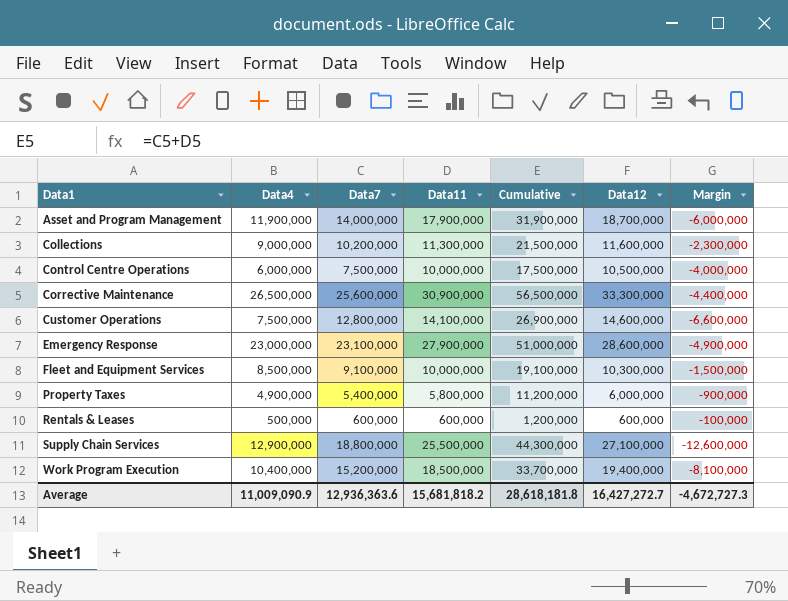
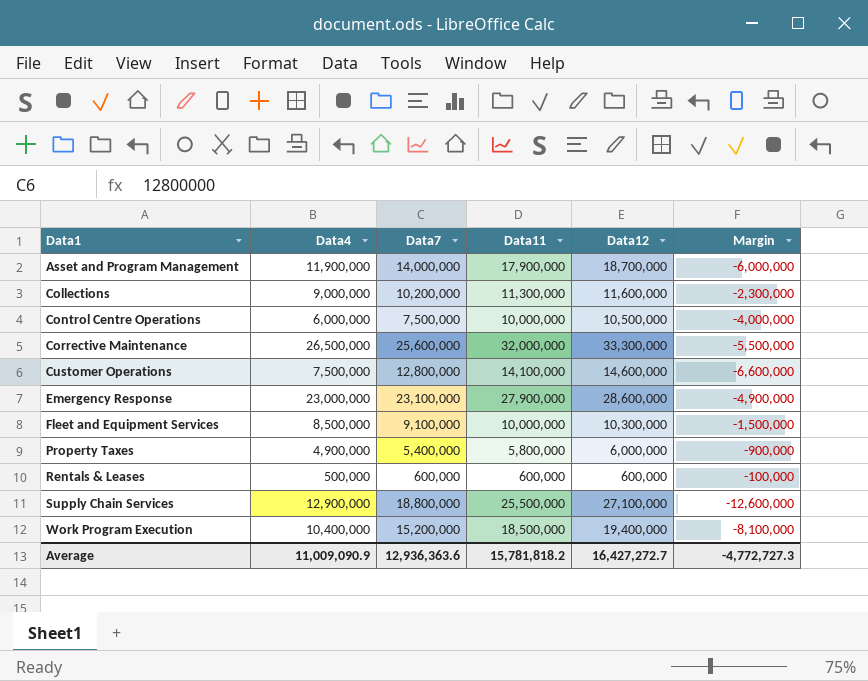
column Cumulative | formula: [Data7] + [Data11] -> none
Corrective Maintenance | Data11: 30,900,000 -> 32,000,000
Corrective Maintenance | Margin: -4,400,000 -> -5,500,000
Average | Data11: 15,681,818.2 -> 15,781,818.2
Average | Margin: -4,672,727.3 -> -4,772,727.3

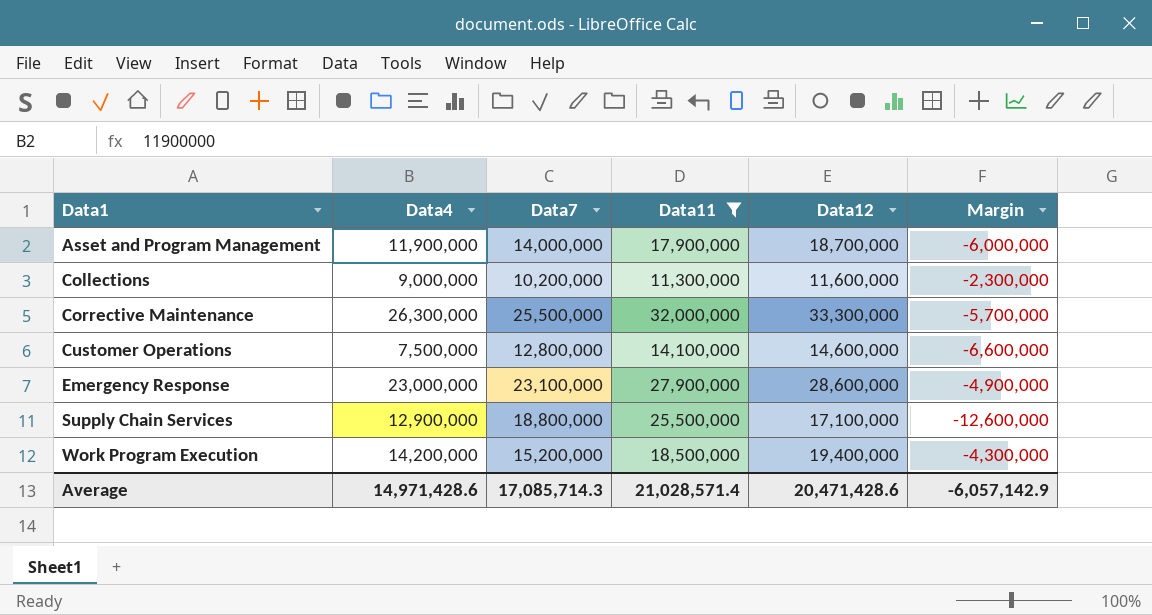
filter: none -> Data11 >= 11,300,000
Corrective Maintenance | Data4: 26,500,000 -> 26,300,000
Corrective Maintenance | Data7: 25,600,000 -> 25,500,000
Corrective Maintenance | Margin: -5,500,000 -> -5,700,000
Supply Chain Services | Data12: 27,100,000 -> 17,100,000
Work Program Execution | Data4: 10,400,000 -> 14,200,000
Work Program Execution | Margin: -8,100,000 -> -4,300,000
Average | Data4: 11,009,090.9 -> 14,971,428.6
Average | Data7: 12,936,363.6 -> 17,085,714.3
Average | Data11: 15,781,818.2 -> 21,028,571.4
Average | Data12: 16,427,272.7 -> 20,471,428.6
Average | Margin: -4,772,727.3 -> -6,057,142.9

